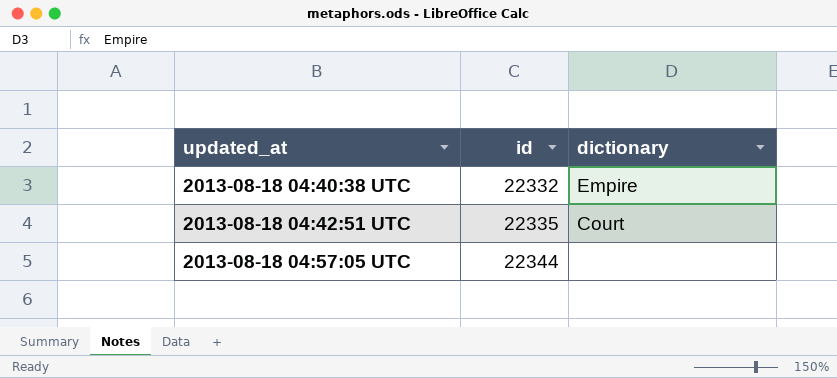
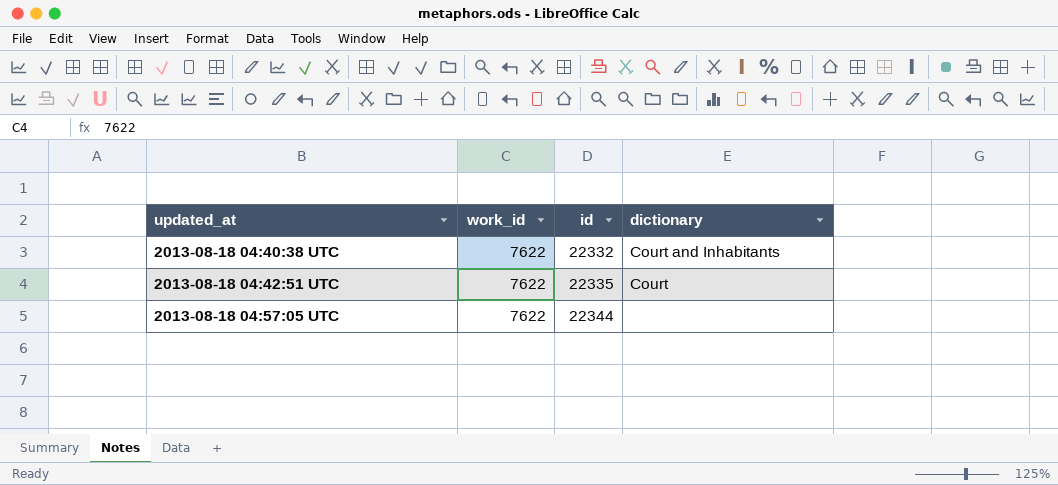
column work_id | position: none -> 2
2013-08-18 04:40:38 UTC | dictionary: Empire -> Court and Inhabitants

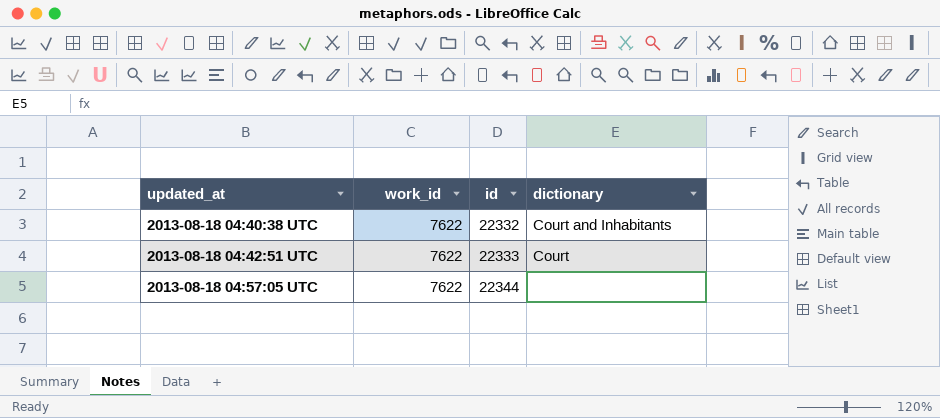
2013-08-18 04:42:51 UTC | id: 22335 -> 22333

